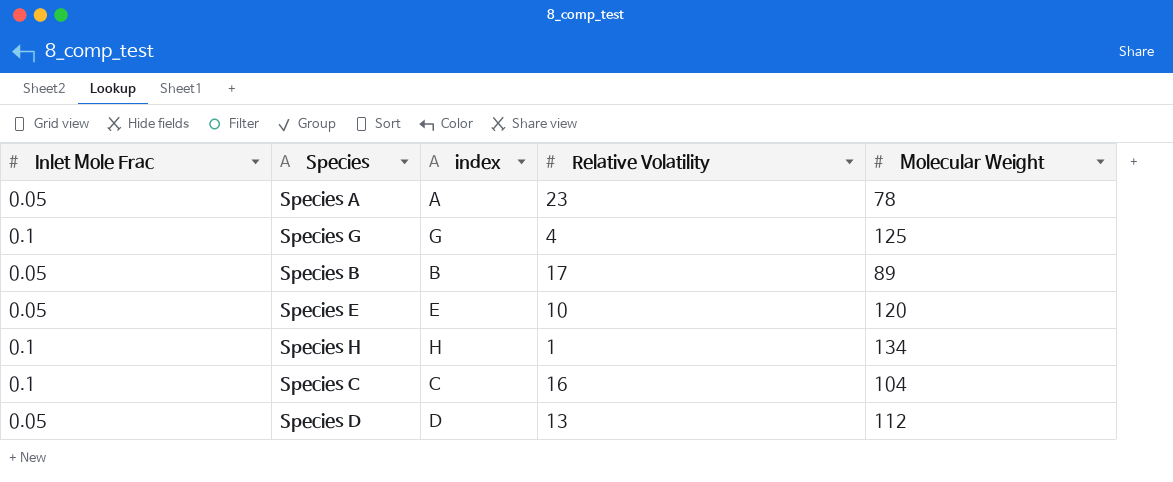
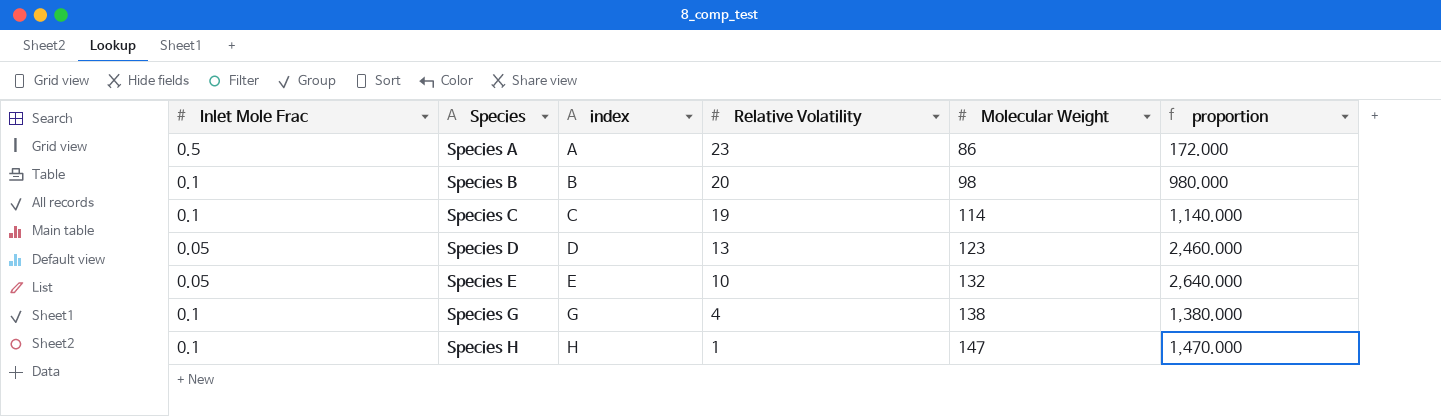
row order: none -> Species ascending
column proportion | formula: none -> [Molecular Weight] / [Inlet Mole Frac]
Species A | Inlet Mole Frac: 0.05 -> 0.5
Species A | Molecular Weight: 78 -> 86
Species B | Inlet Mole Frac: 0.05 -> 0.1
Species B | Relative Volatility: 17 -> 20
Species B | Molecular Weight: 89 -> 98
Species C | Relative Volatility: 16 -> 19
Species C | Molecular Weight: 104 -> 114
Species D | Molecular Weight: 112 -> 123
Species E | Molecular Weight: 120 -> 132
Species G | Molecular Weight: 125 -> 138
Species H | Molecular Weight: 134 -> 147

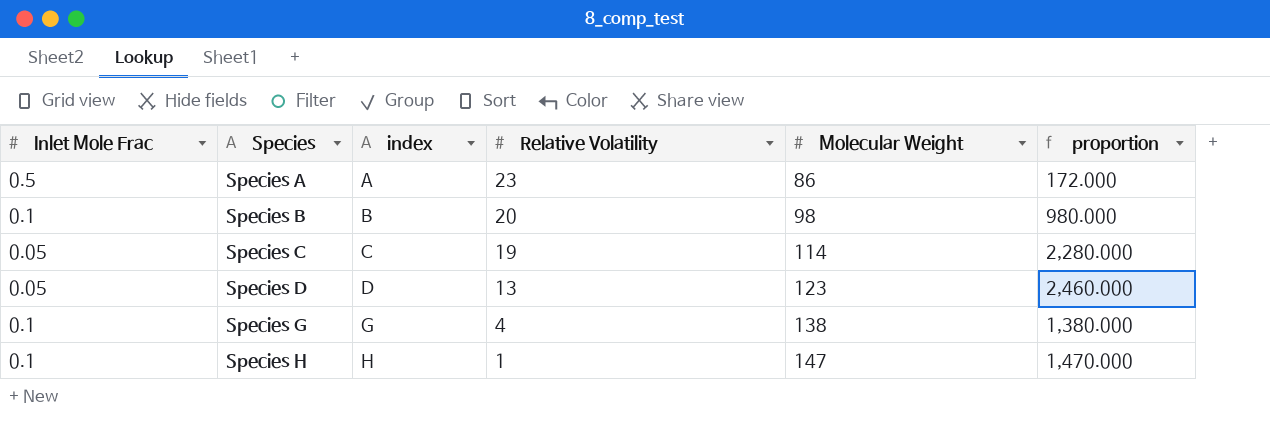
row Species E: 0.05 | E | 10 | 132 | 2,640.000 -> none
Species C | Inlet Mole Frac: 0.1 -> 0.05
Species C | proportion: 1,140.000 -> 2,280.000

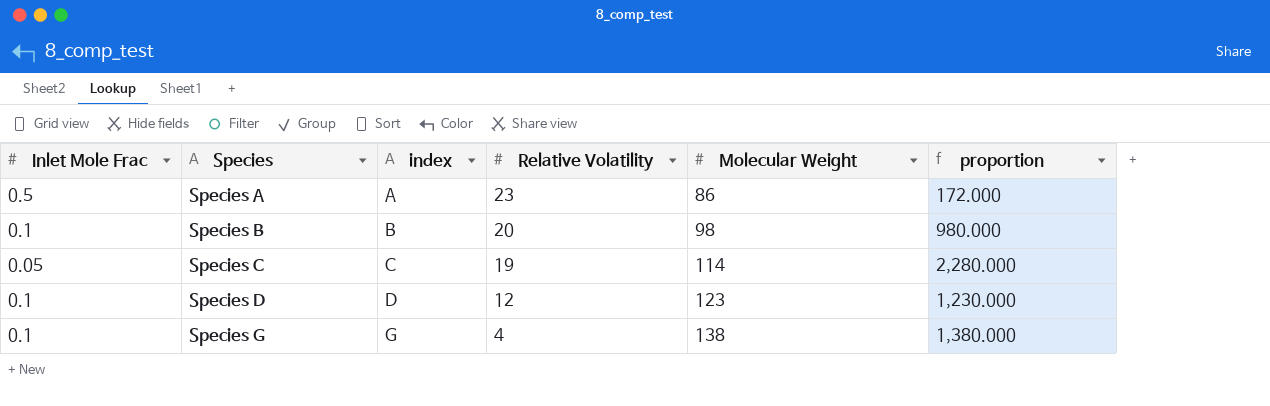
row Species H: 0.1 | H | 1 | 147 | 1,470.000 -> none
Species D | Inlet Mole Frac: 0.05 -> 0.1
Species D | Relative Volatility: 13 -> 12
Species D | proportion: 2,460.000 -> 1,230.000

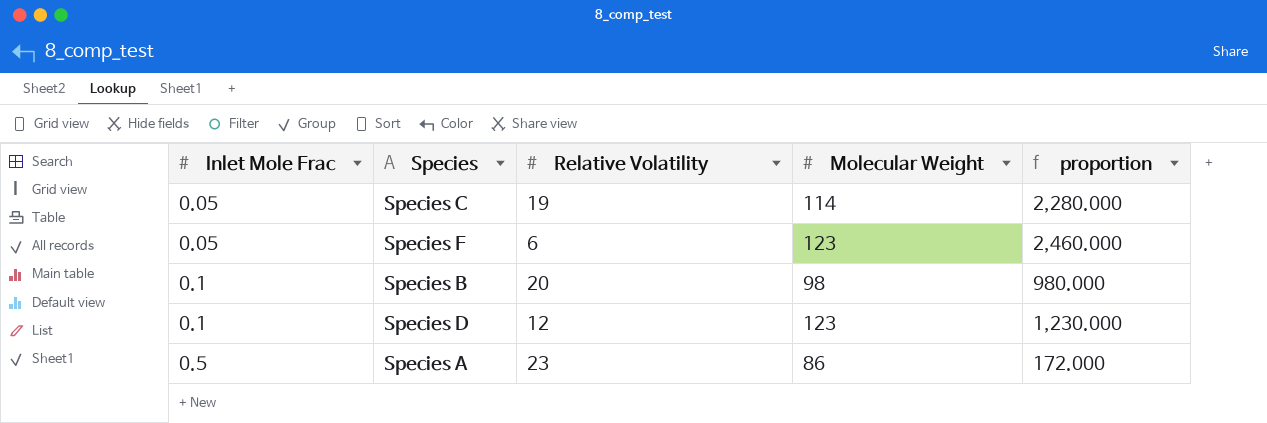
row order: Species ascending -> Inlet Mole Frac ascending
column index | position: 3 -> none
row Species G: 0.1 | G | 4 | 138 | 1,380.000 -> none
row Species F: none -> 0.05 | 6 | 123 | 2,460.000

